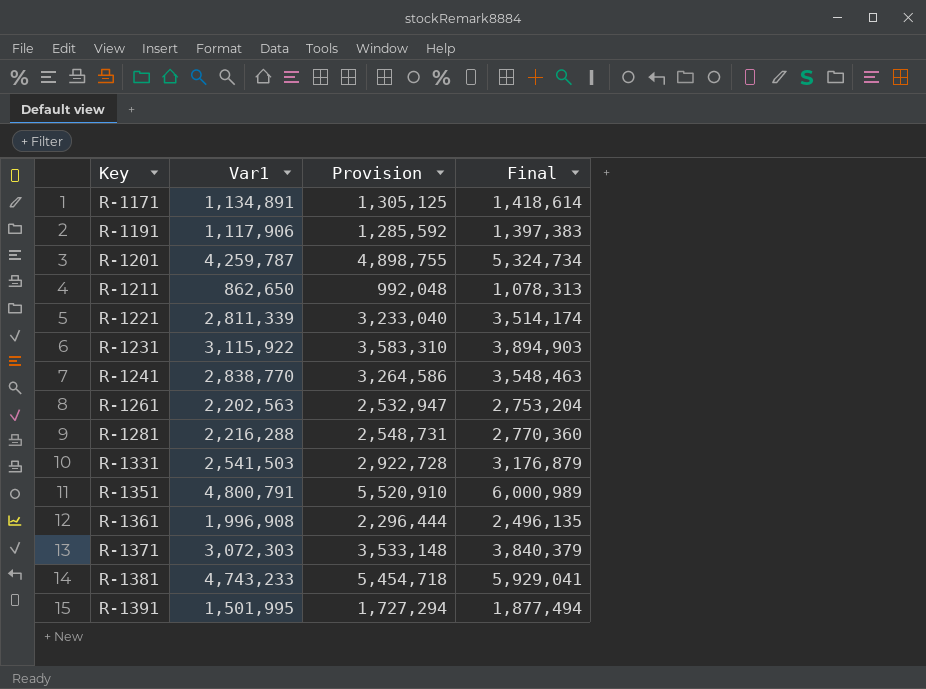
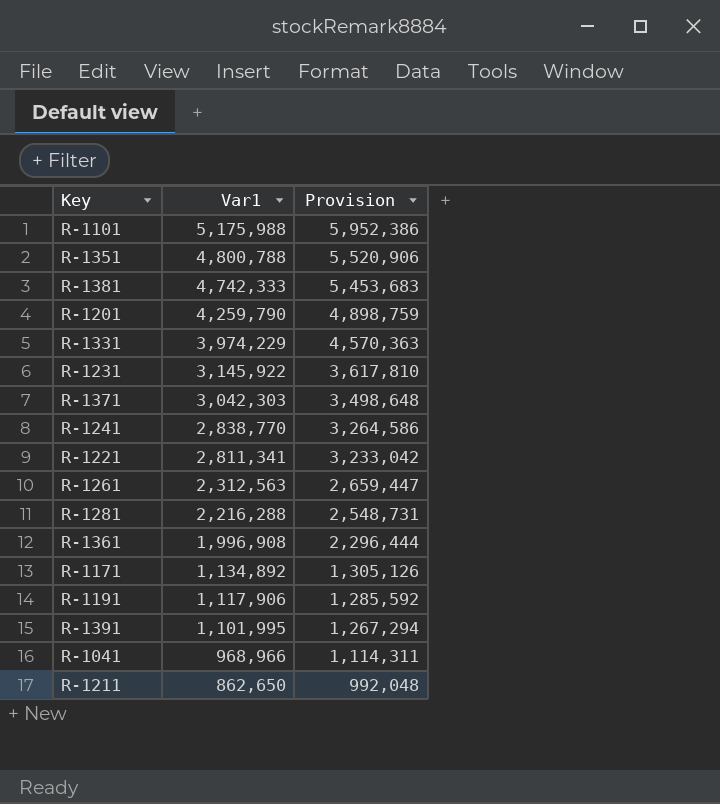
row order: Key ascending -> Var1 descending
column Final | formula: [Var1] * 1.25 -> none
row R-1101: none -> 5,175,988 | 5,952,386
R-1351 | Var1: 4,800,791 -> 4,800,788
R-1351 | Provision: 5,520,910 -> 5,520,906
R-1381 | Var1: 4,743,233 -> 4,742,333
R-1381 | Provision: 5,454,718 -> 5,453,683
R-1201 | Var1: 4,259,787 -> 4,259,790
R-1201 | Provision: 4,898,755 -> 4,898,759
R-1331 | Var1: 2,541,503 -> 3,974,229
R-1331 | Provision: 2,922,728 -> 4,570,363
R-1231 | Var1: 3,115,922 -> 3,145,922
R-1231 | Provision: 3,583,310 -> 3,617,810
R-1371 | Var1: 3,072,303 -> 3,042,303
R-1371 | Provision: 3,533,148 -> 3,498,648
R-1221 | Var1: 2,811,339 -> 2,811,341
R-1221 | Provision: 3,233,040 -> 3,233,042
R-1261 | Var1: 2,202,563 -> 2,312,563
R-1261 | Provision: 2,532,947 -> 2,659,447
R-1171 | Var1: 1,134,891 -> 1,134,892
R-1171 | Provision: 1,305,125 -> 1,305,126
R-1391 | Var1: 1,501,995 -> 1,101,995
R-1391 | Provision: 1,727,294 -> 1,267,294
row R-1041: none -> 968,966 | 1,114,311

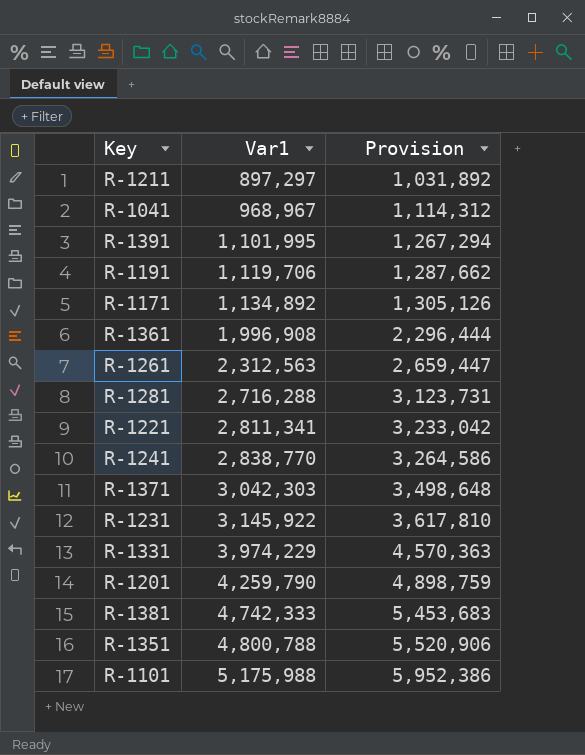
row order: Var1 descending -> Var1 ascending
R-1211 | Var1: 862,650 -> 897,297
R-1211 | Provision: 992,048 -> 1,031,892
R-1041 | Var1: 968,966 -> 968,967
R-1041 | Provision: 1,114,311 -> 1,114,312
R-1191 | Var1: 1,117,906 -> 1,119,706
R-1191 | Provision: 1,285,592 -> 1,287,662
R-1281 | Var1: 2,216,288 -> 2,716,288
R-1281 | Provision: 2,548,731 -> 3,123,731

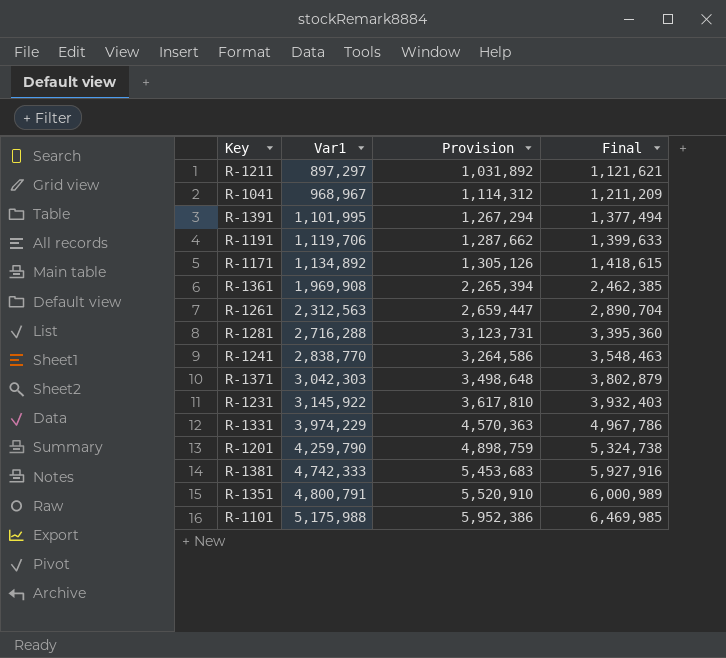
column Final | formula: none -> [Var1] * 1.25
row R-1221: 2,811,341 | 3,233,042 -> none
R-1361 | Var1: 1,996,908 -> 1,969,908
R-1361 | Provision: 2,296,444 -> 2,265,394
R-1351 | Var1: 4,800,788 -> 4,800,791
R-1351 | Provision: 5,520,906 -> 5,520,910

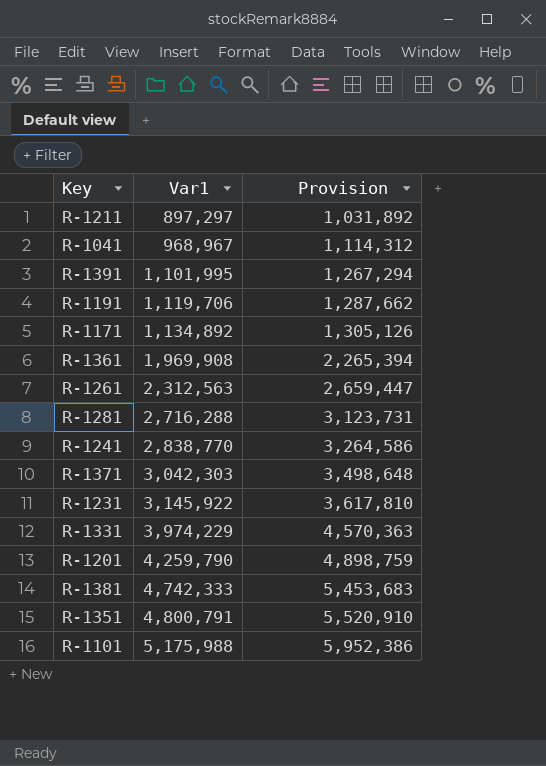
column Final | formula: [Var1] * 1.25 -> none

